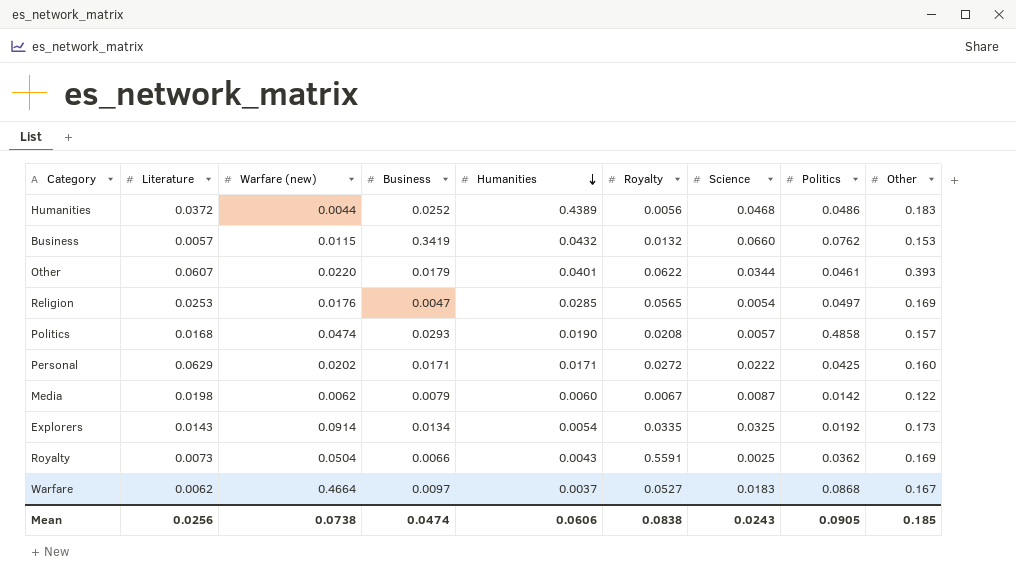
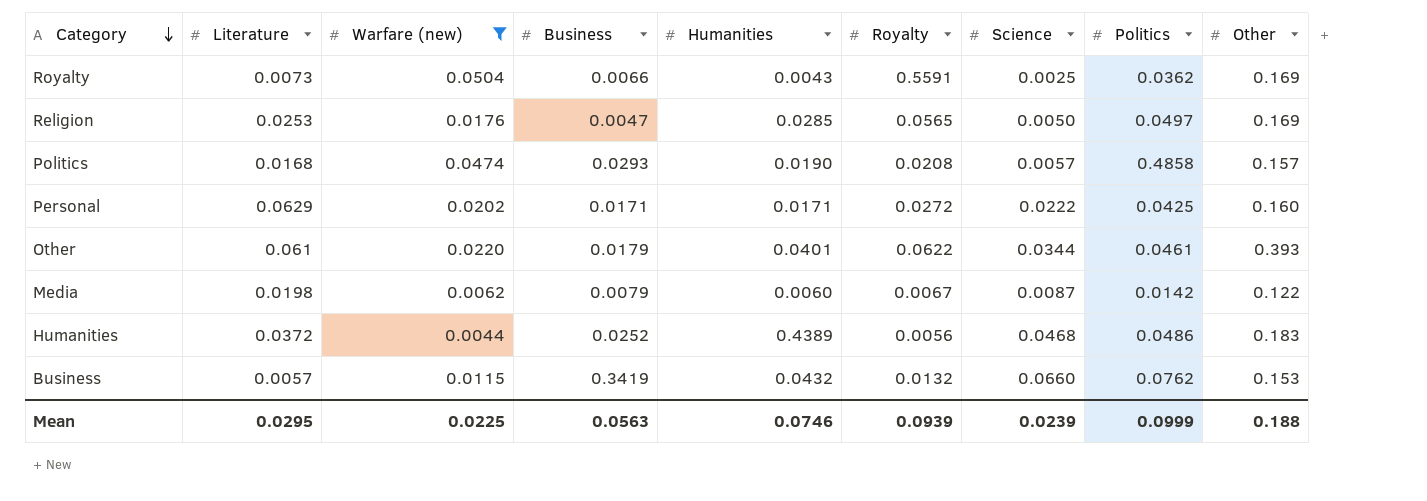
filter: none -> Warfare (new) <= 0.0504
row order: Humanities descending -> Category descending
Religion | Science: 0.0054 -> 0.0050
Other | Literature: 0.0607 -> 0.061
Mean | Literature: 0.0256 -> 0.0295
Mean | Warfare (new): 0.0738 -> 0.0225
Mean | Business: 0.0474 -> 0.0563
Mean | Humanities: 0.0606 -> 0.0746
Mean | Royalty: 0.0838 -> 0.0939
Mean | Science: 0.0243 -> 0.0239
Mean | Politics: 0.0905 -> 0.0999
Mean | Other: 0.185 -> 0.188

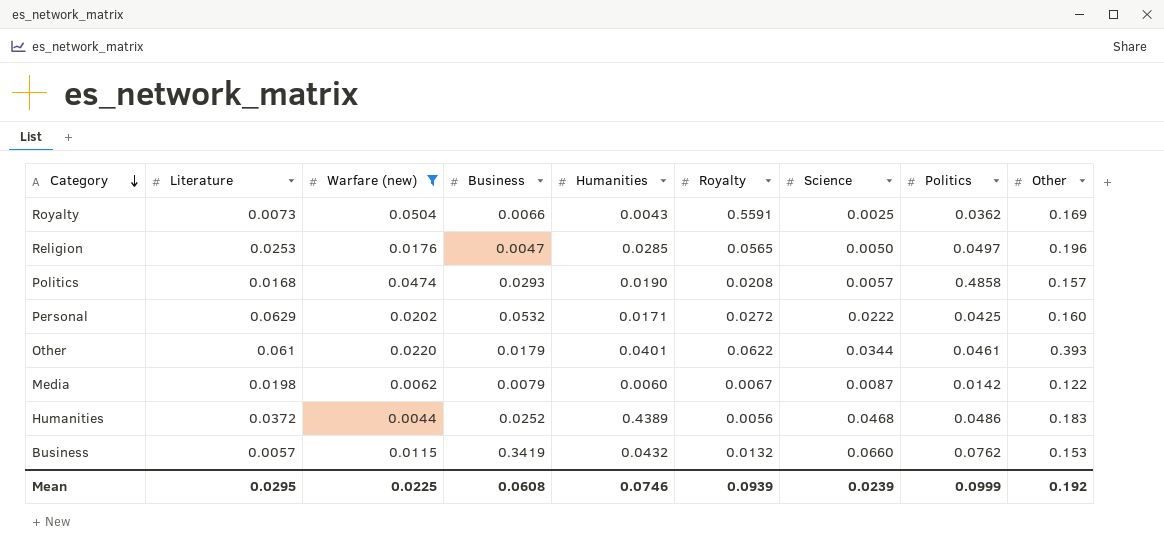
Religion | Other: 0.169 -> 0.196
Personal | Business: 0.0171 -> 0.0532
Mean | Business: 0.0563 -> 0.0608
Mean | Other: 0.188 -> 0.192

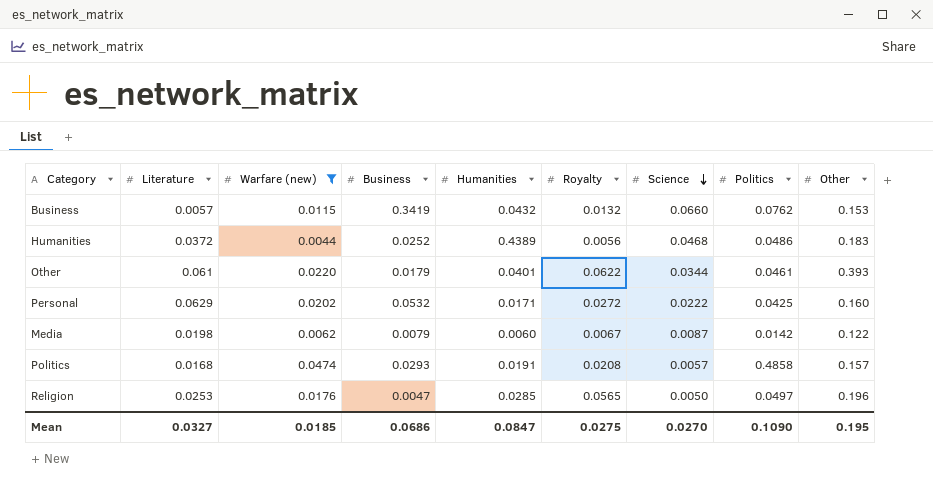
row order: Category descending -> Science descending
row Royalty: 0.0073 | 0.0504 | 0.0066 | 0.0043 | 0.5591 | 0.0025 | 0.0362 | 0.169 -> none
Politics | Humanities: 0.0190 -> 0.0191
Mean | Literature: 0.0295 -> 0.0327
Mean | Warfare (new): 0.0225 -> 0.0185
Mean | Business: 0.0608 -> 0.0686
Mean | Humanities: 0.0746 -> 0.0847
Mean | Royalty: 0.0939 -> 0.0275
Mean | Science: 0.0239 -> 0.0270
Mean | Politics: 0.0999 -> 0.1090
Mean | Other: 0.192 -> 0.195

